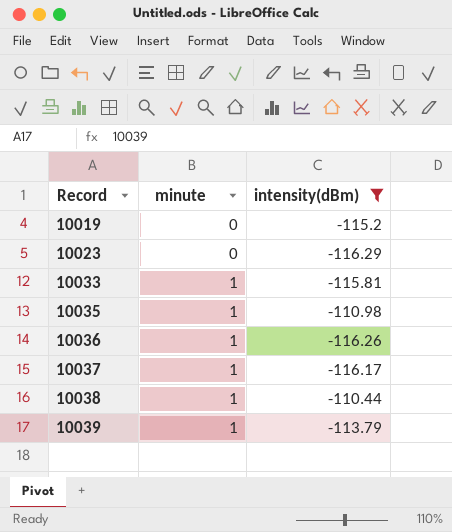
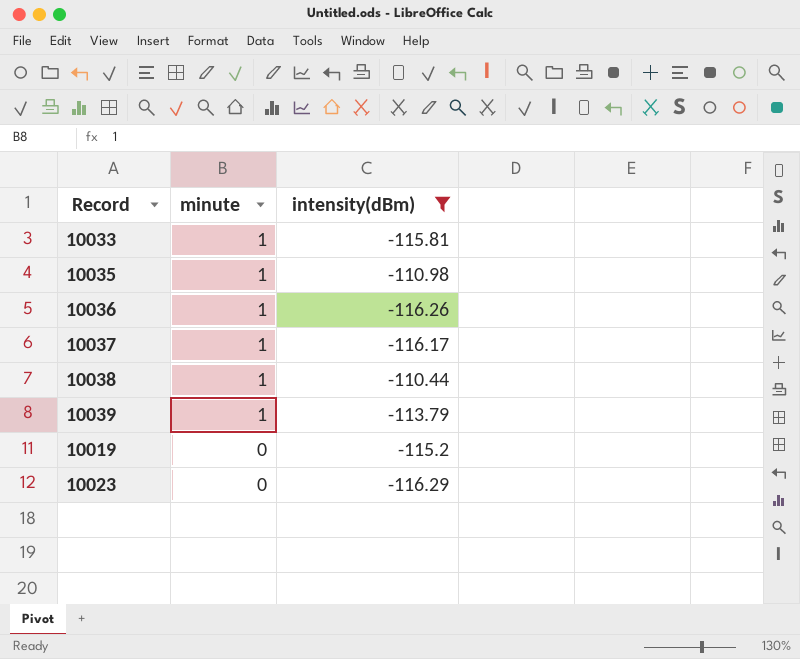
row order: Record ascending -> minute descending

